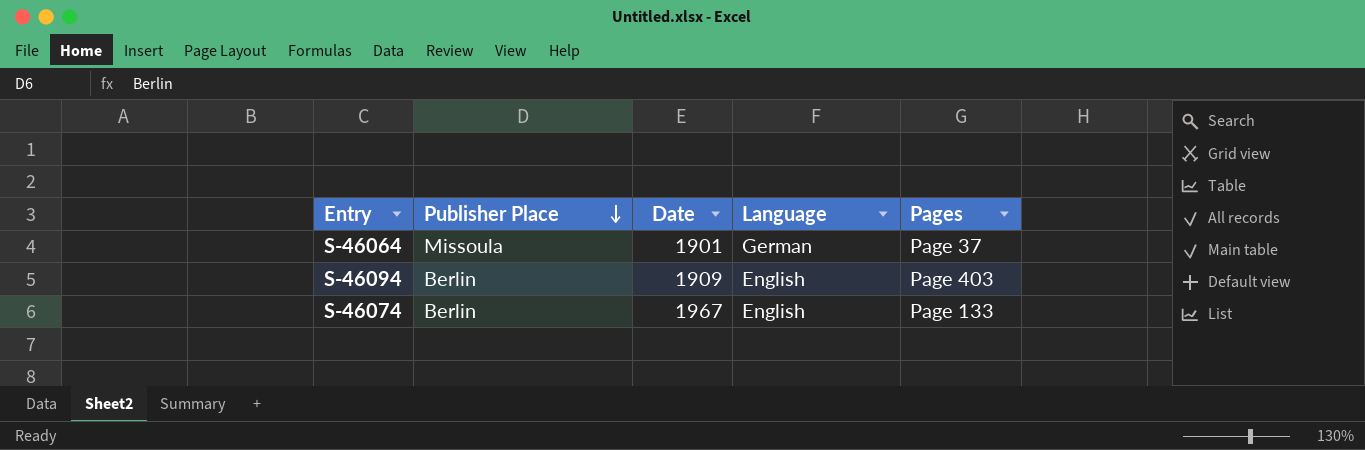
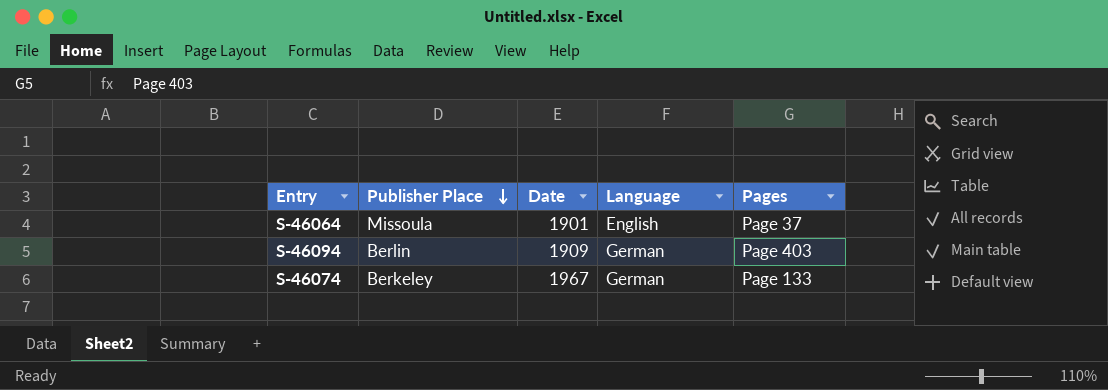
S-46064 | Language: German -> English
S-46094 | Language: English -> German
S-46074 | Publisher Place: Berlin -> Berkeley
S-46074 | Language: English -> German

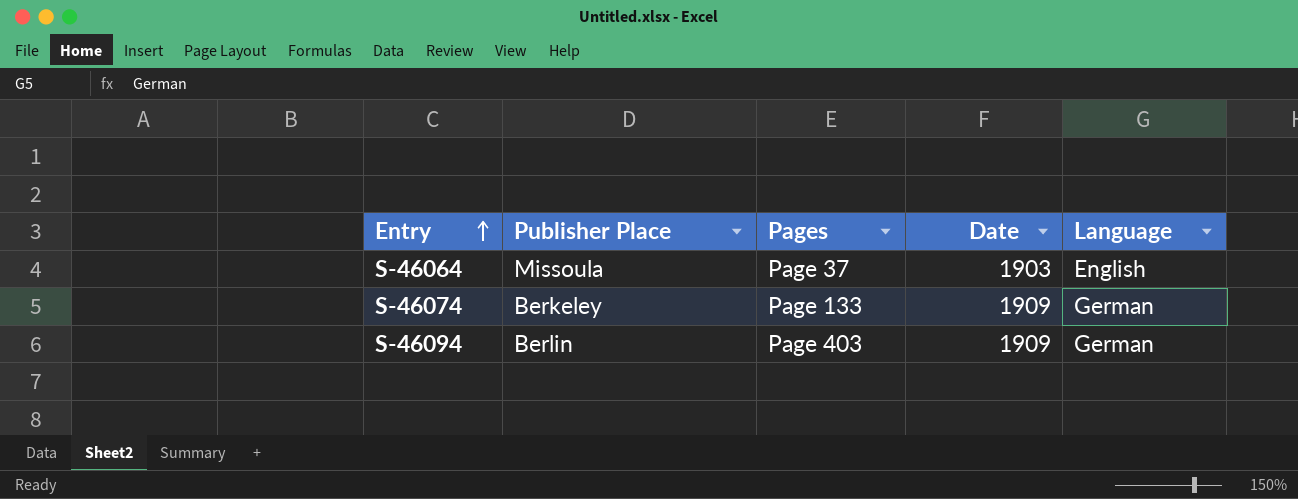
row order: Publisher Place descending -> Entry ascending
column Pages | position: 5 -> 3
S-46064 | Date: 1901 -> 1903
S-46074 | Date: 1967 -> 1909

